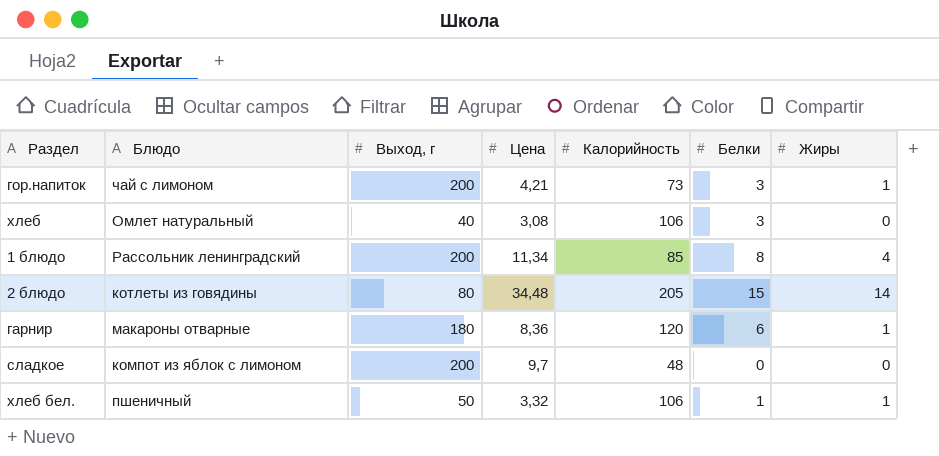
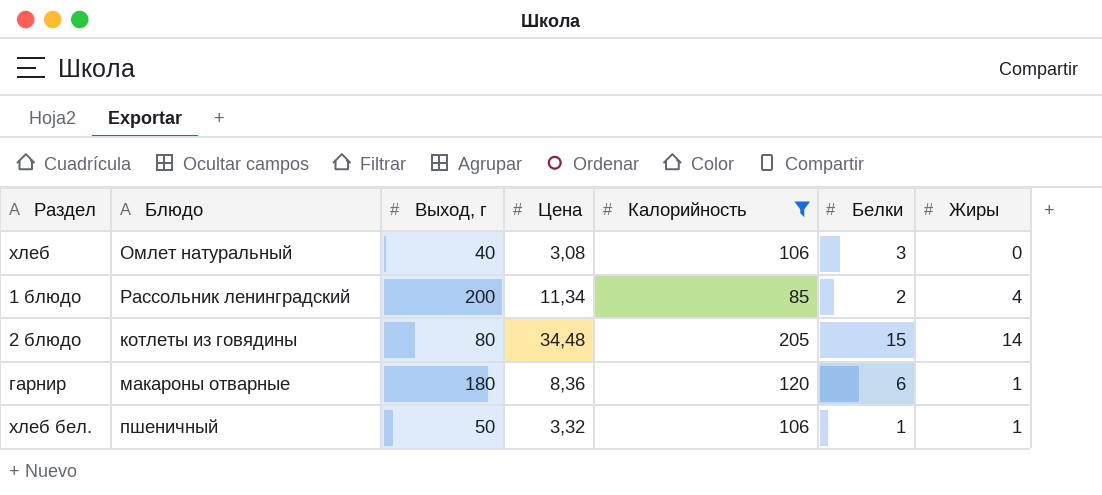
filter: none -> Калорийность >= 85
1 блюдо | Белки: 8 -> 2

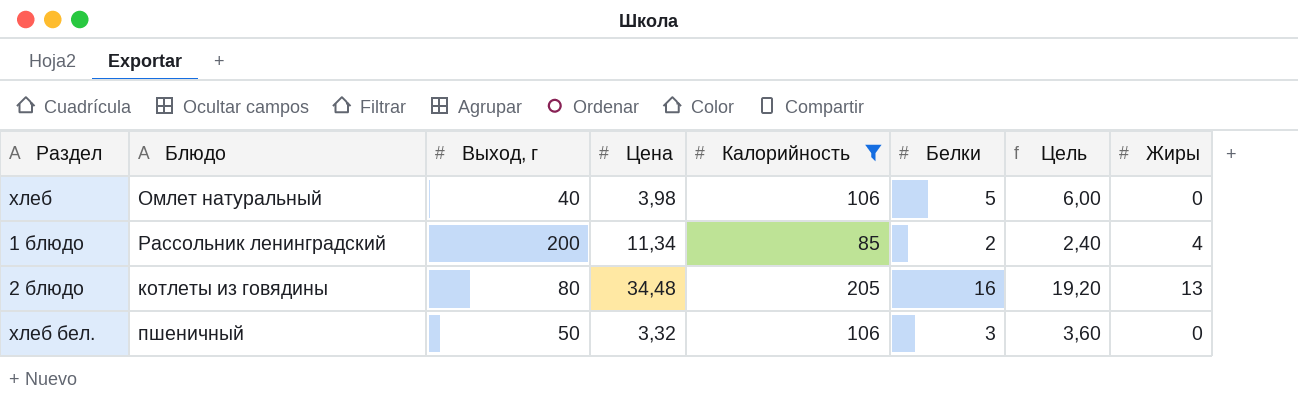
column Цель | formula: none -> [Белки] * 1,2
row гарнир: макароны отварные | 180 | 8,36 | 120 | 6 | 1 -> none
хлеб | Цена: 3,08 -> 3,98
хлеб | Белки: 3 -> 5
2 блюдо | Белки: 15 -> 16
2 блюдо | Жиры: 14 -> 13
хлеб бел. | Белки: 1 -> 3
хлеб бел. | Жиры: 1 -> 0

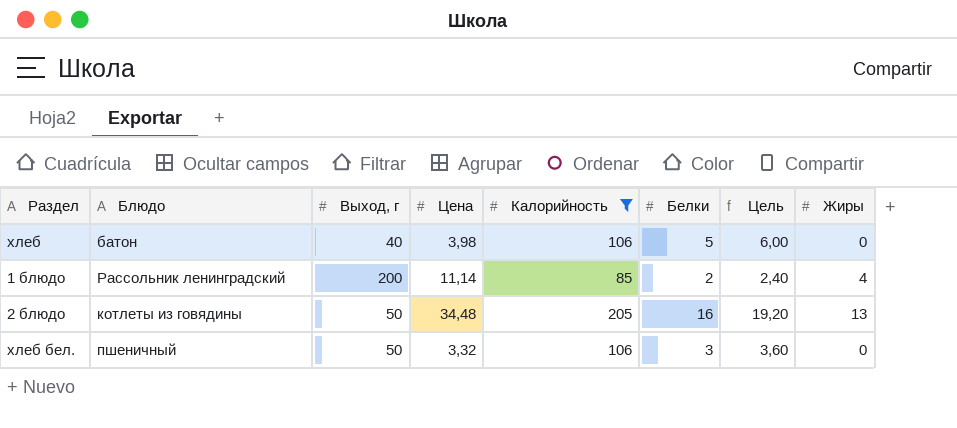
хлеб | Блюдо: Омлет натуральный -> батон
1 блюдо | Цена: 11,34 -> 11,14
2 блюдо | Выход, г: 80 -> 50

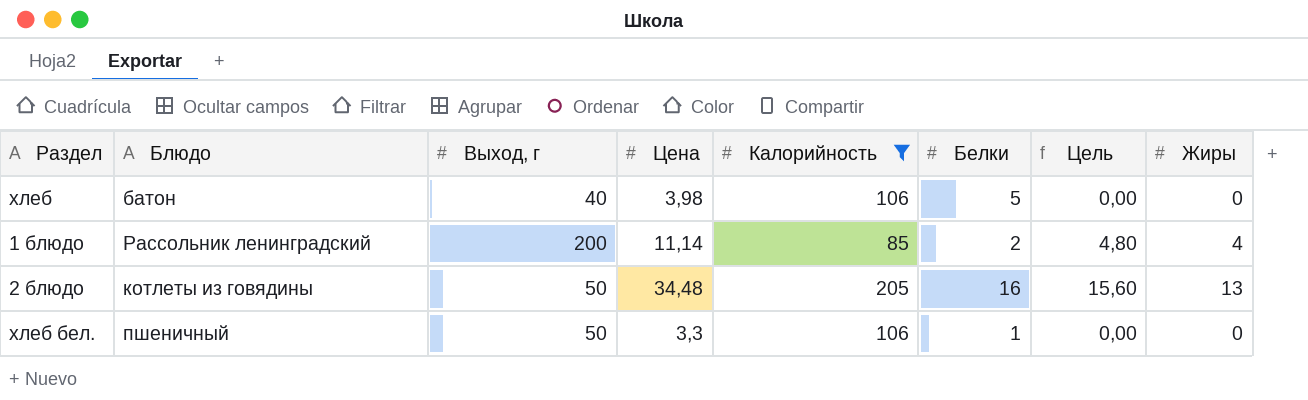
column Цель | formula: [Белки] * 1,2 -> [Жиры] * 1,2
хлеб бел. | Цена: 3,32 -> 3,3
хлеб бел. | Белки: 3 -> 1

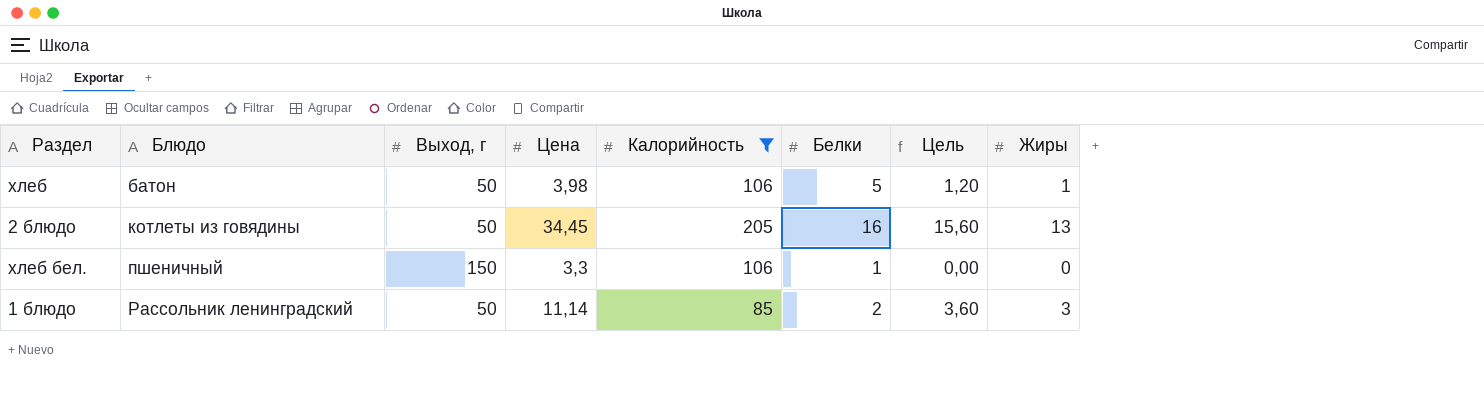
row order: none -> Блюдо ascending
хлеб | Выход, г: 40 -> 50
хлеб | Цель: 0,00 -> 1,20
хлеб | Жиры: 0 -> 1
2 блюдо | Цена: 34,48 -> 34,45
хлеб бел. | Выход, г: 50 -> 150
1 блюдо | Выход, г: 200 -> 50
1 блюдо | Цель: 4,80 -> 3,60
1 блюдо | Жиры: 4 -> 3

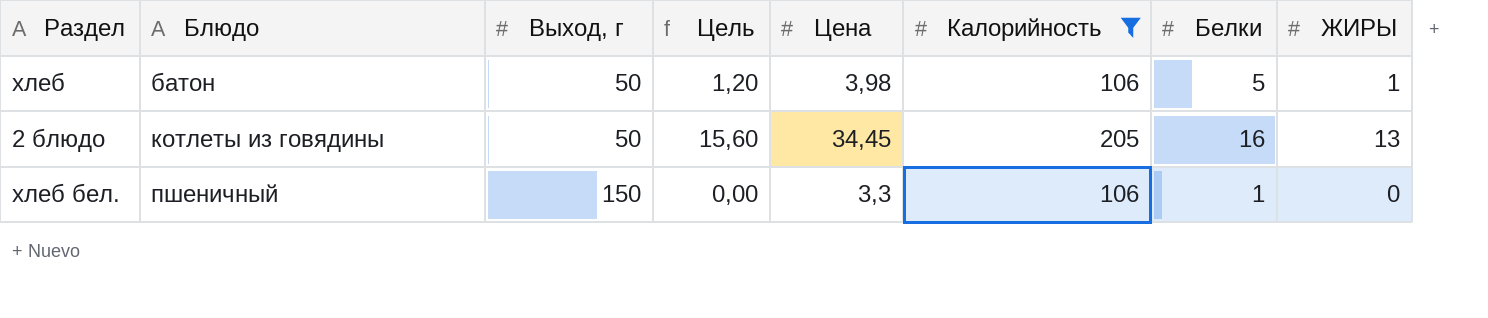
column Цель | position: 7 -> 4
column name: Жиры -> ЖИРЫ
row 1 блюдо: Рассольник ленинградский | 50 | 11,14 | 85 | 2 | 3,60 | 3 -> none

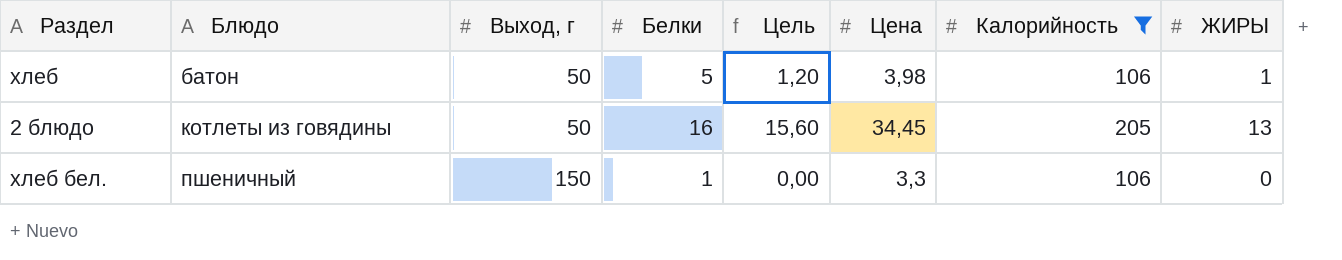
column Белки | position: 7 -> 4

